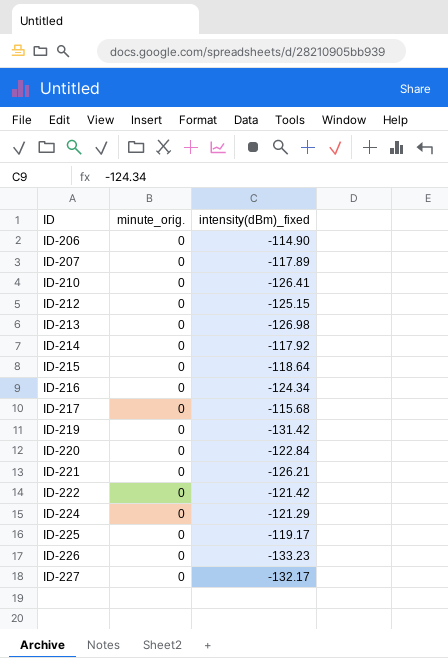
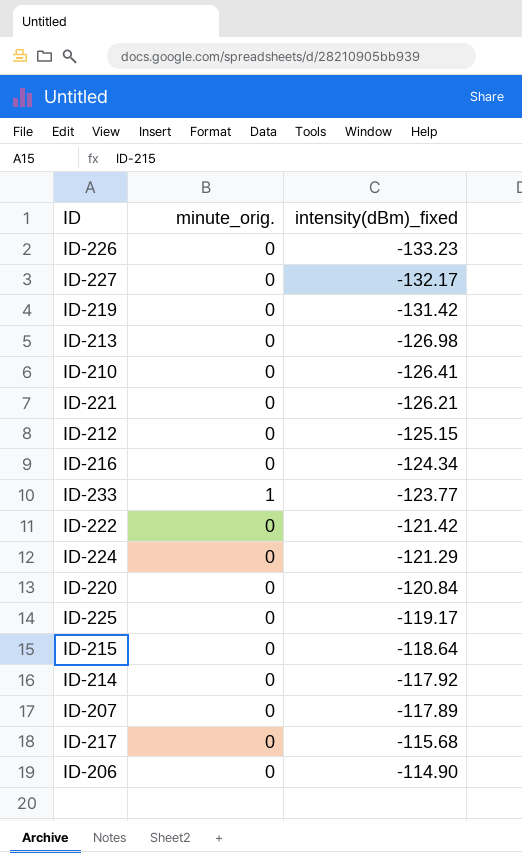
row order: ID ascending -> intensity(dBm)_fixed ascending
row ID-233: none -> 1 | -123.77
ID-220 | intensity(dBm)_fixed: -122.84 -> -120.84

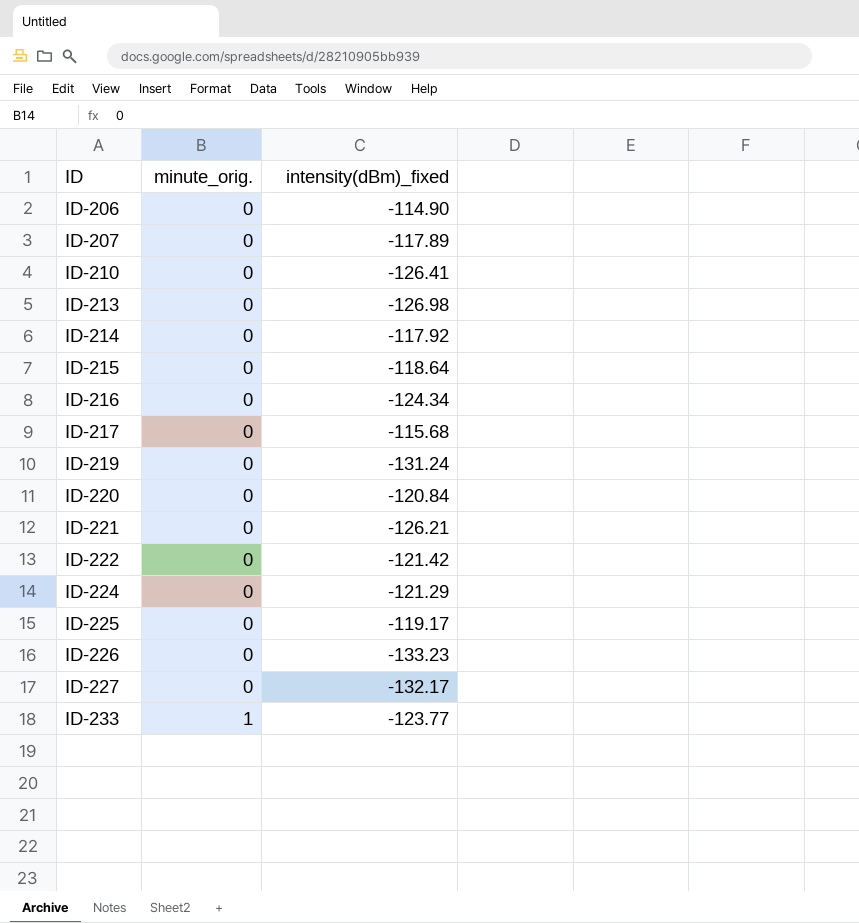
row order: intensity(dBm)_fixed ascending -> ID ascending
row ID-212: 0 | -125.15 -> none
ID-219 | intensity(dBm)_fixed: -131.42 -> -131.24

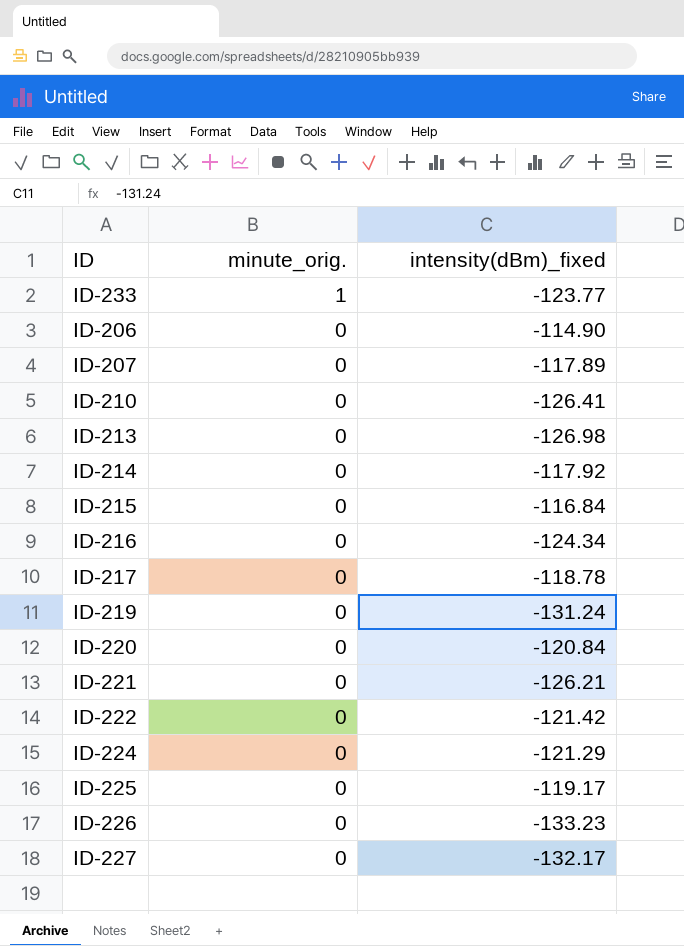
row order: ID ascending -> minute_orig. descending
ID-215 | intensity(dBm)_fixed: -118.64 -> -116.84
ID-217 | intensity(dBm)_fixed: -115.68 -> -118.78

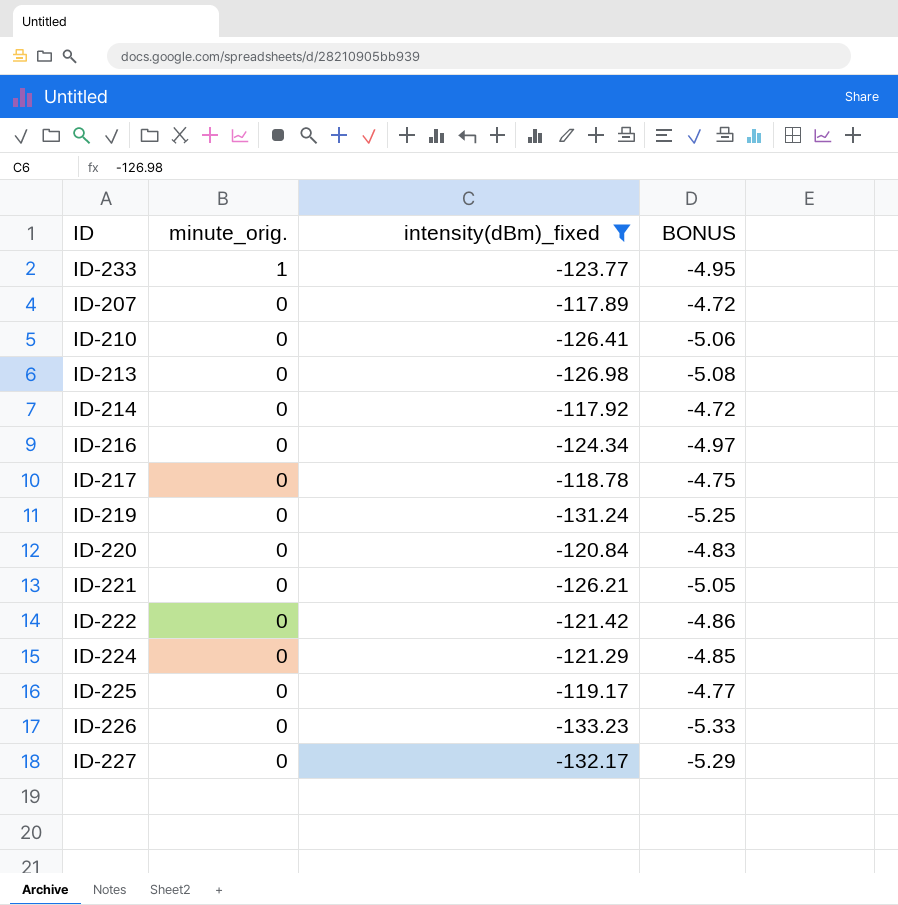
filter: none -> intensity(dBm)_fixed <= -117.89
column BONUS | formula: none -> [intensity(dBm)_fixed] * 0.04

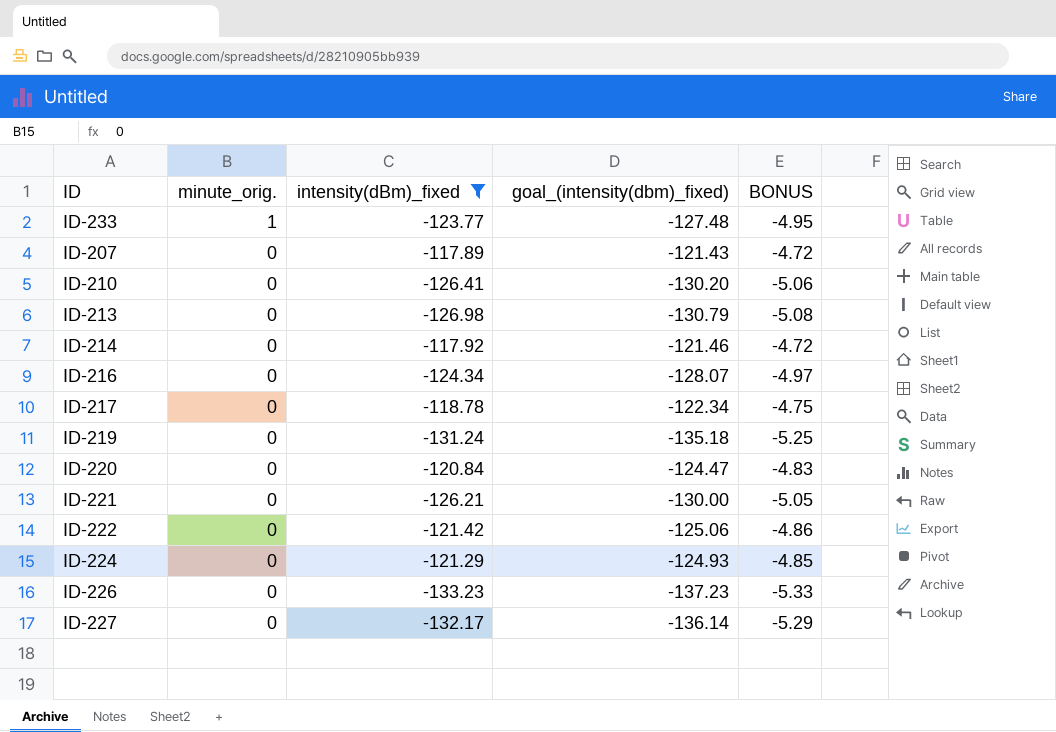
column goal_(intensity(dbm)_fixed) | formula: none -> [intensity(dBm)_fixed] * 1.03
row ID-225: 0 | -119.17 | -4.77 -> none

